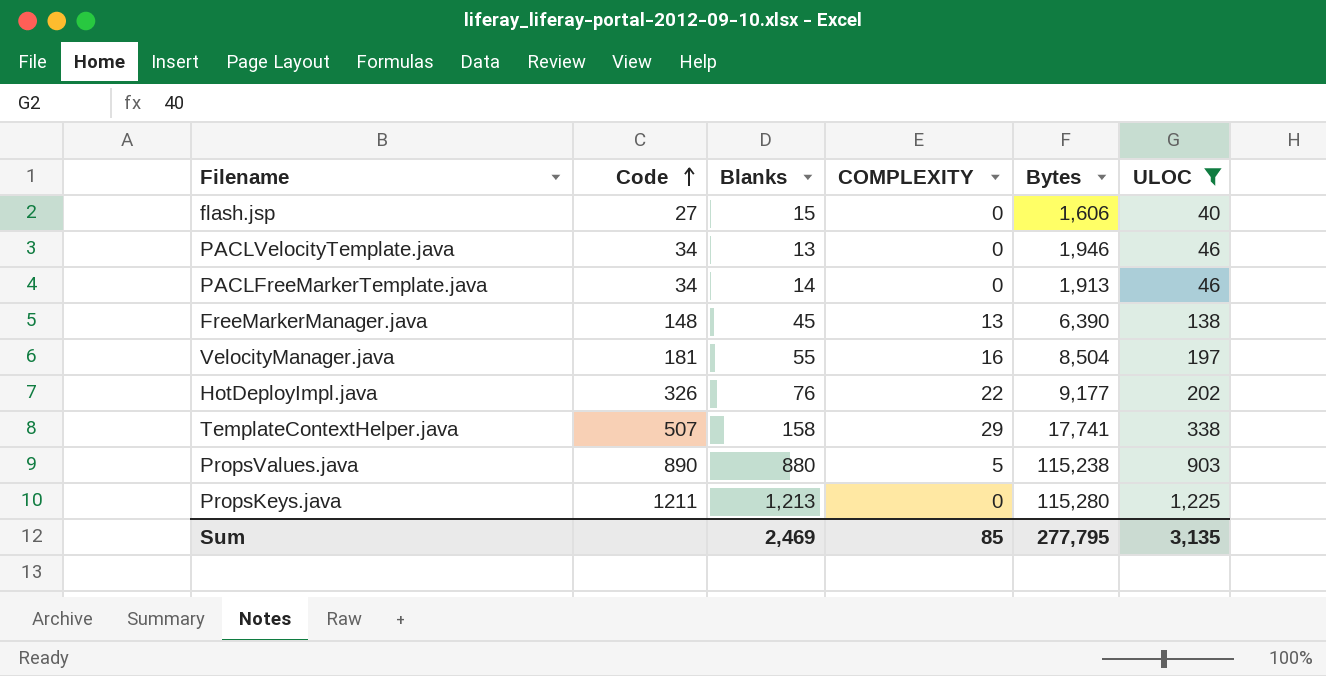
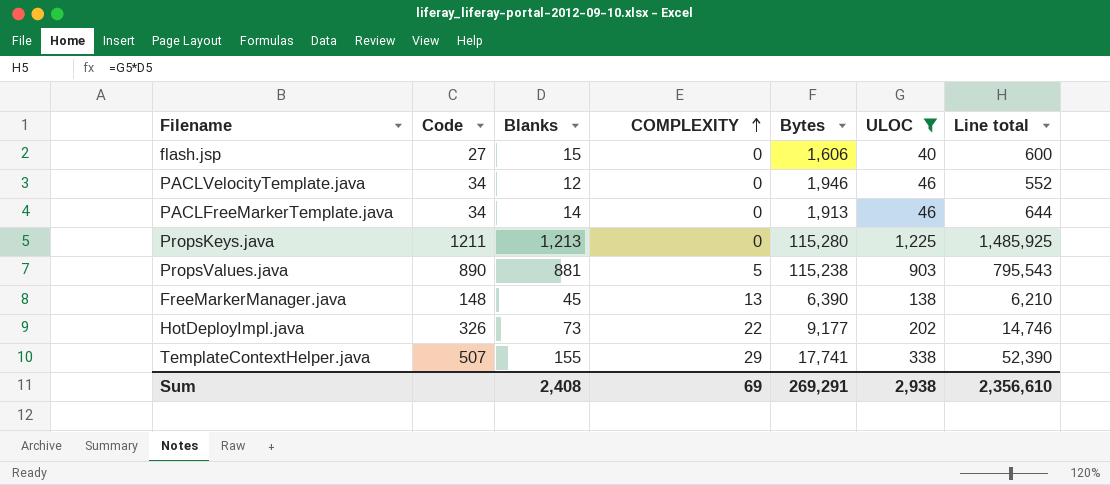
row order: Code ascending -> COMPLEXITY ascending
column Line total | formula: none -> [Blanks] * [ULOC]
row VelocityManager.java: 181 | 55 | 16 | 8,504 | 197 -> none
PACLVelocityTemplate.java | Blanks: 13 -> 12
PropsValues.java | Blanks: 880 -> 881
HotDeployImpl.java | Blanks: 76 -> 73
TemplateContextHelper.java | Blanks: 158 -> 155
Sum | Blanks: 2,469 -> 2,408
Sum | COMPLEXITY: 85 -> 69
Sum | Bytes: 277,795 -> 269,291
Sum | ULOC: 3,135 -> 2,938

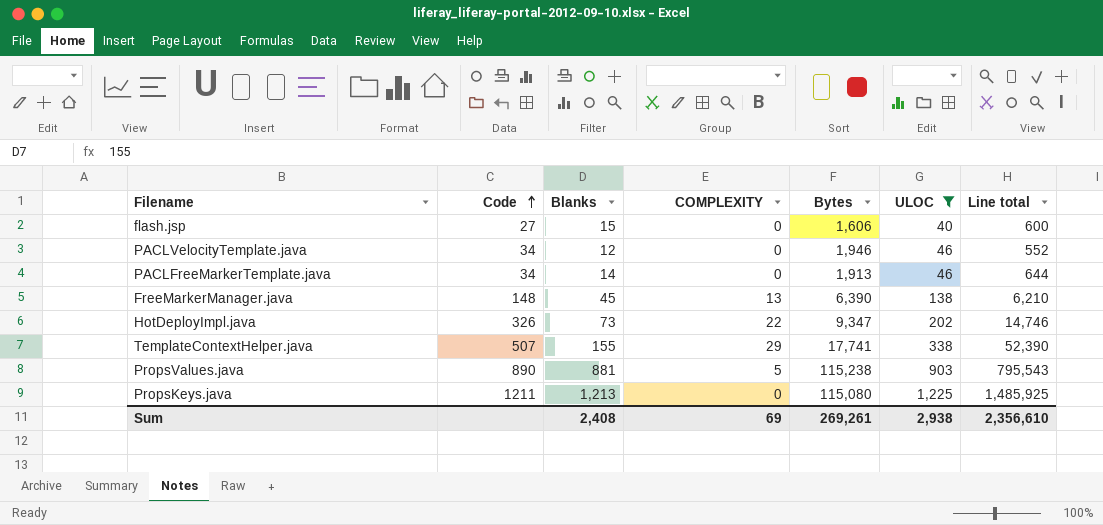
row order: COMPLEXITY ascending -> Code ascending
HotDeployImpl.java | Bytes: 9,177 -> 9,347
PropsKeys.java | Bytes: 115,280 -> 115,080
Sum | Bytes: 269,291 -> 269,261

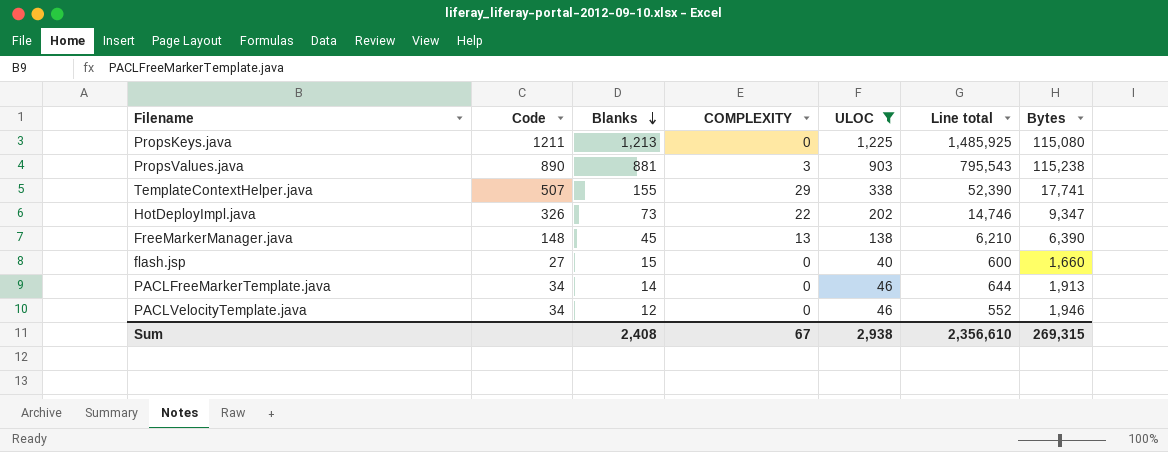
row order: Code ascending -> Blanks descending
column Bytes | position: 5 -> 7
PropsValues.java | COMPLEXITY: 5 -> 3
flash.jsp | Bytes: 1,606 -> 1,660
Sum | COMPLEXITY: 69 -> 67
Sum | Bytes: 269,261 -> 269,315

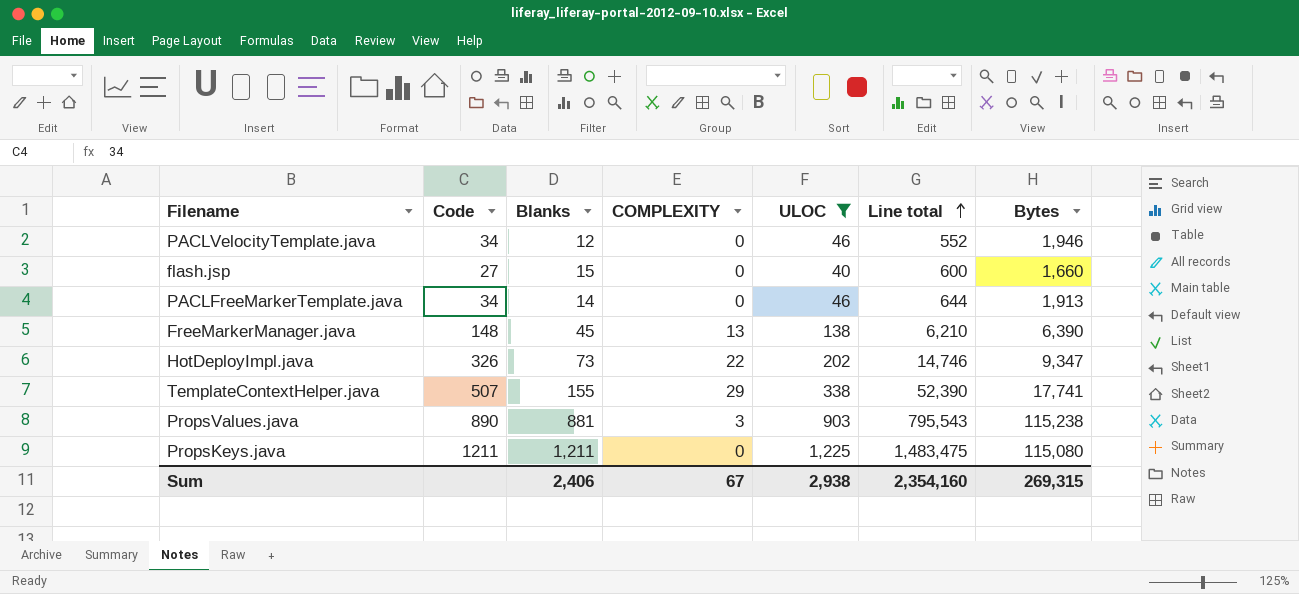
row order: Blanks descending -> Line total ascending
PropsKeys.java | Blanks: 1,213 -> 1,211
PropsKeys.java | Line total: 1,485,925 -> 1,483,475
Sum | Blanks: 2,408 -> 2,406
Sum | Line total: 2,356,610 -> 2,354,160

